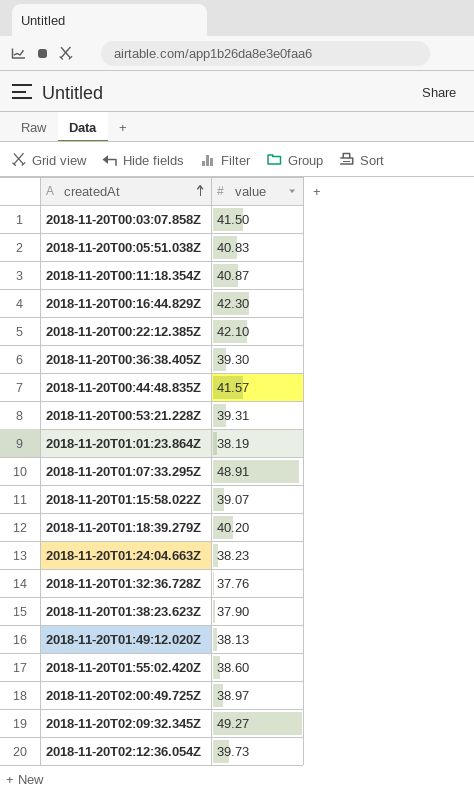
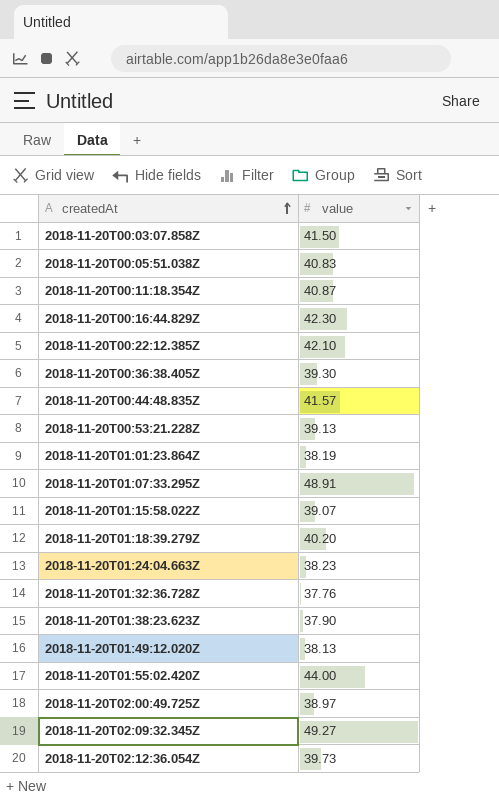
2018-11-20T00:53:21.228Z | value: 39.31 -> 39.13
2018-11-20T01:55:02.420Z | value: 38.60 -> 44.00

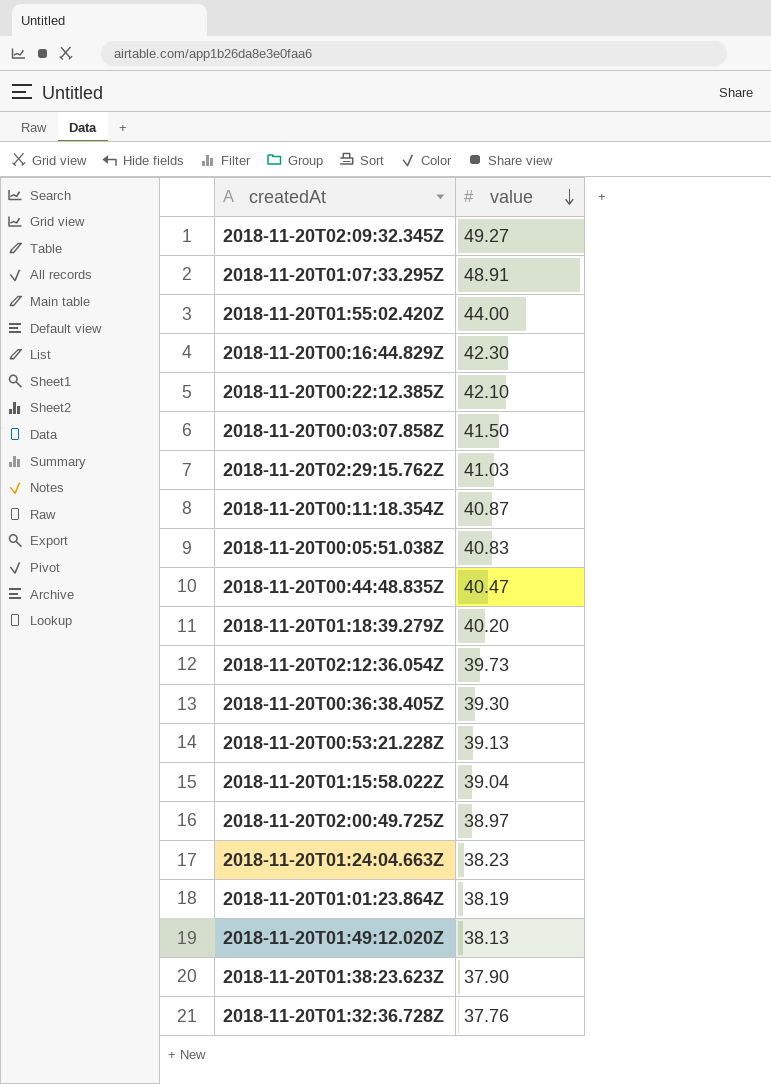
row order: createdAt ascending -> value descending
row 2018-11-20T02:29:15.762Z: none -> 41.03
2018-11-20T00:44:48.835Z | value: 41.57 -> 40.47
2018-11-20T01:15:58.022Z | value: 39.07 -> 39.04

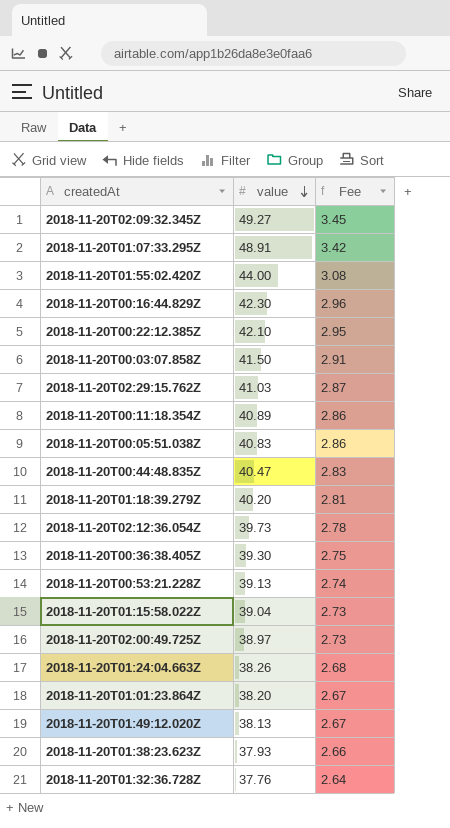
column Fee | formula: none -> [value] * 0.07
2018-11-20T00:11:18.354Z | value: 40.87 -> 40.89
2018-11-20T01:24:04.663Z | value: 38.23 -> 38.26
2018-11-20T01:01:23.864Z | value: 38.19 -> 38.20
2018-11-20T01:38:23.623Z | value: 37.90 -> 37.93

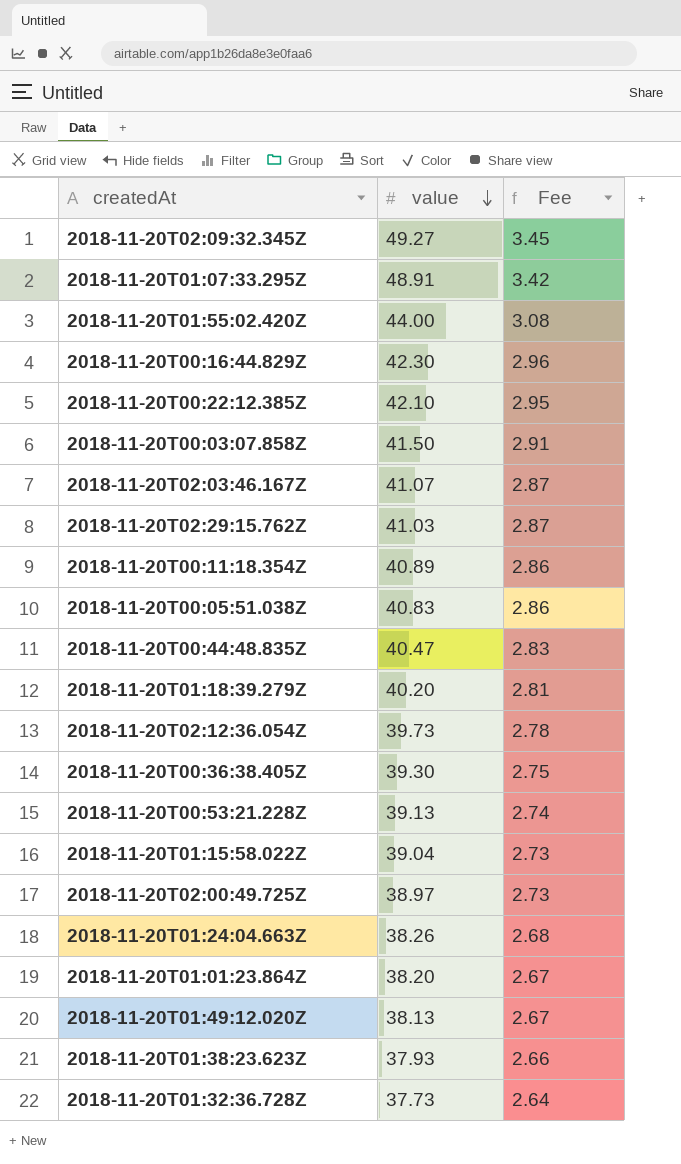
row 2018-11-20T02:03:46.167Z: none -> 41.07 | 2.87
2018-11-20T01:32:36.728Z | value: 37.76 -> 37.73

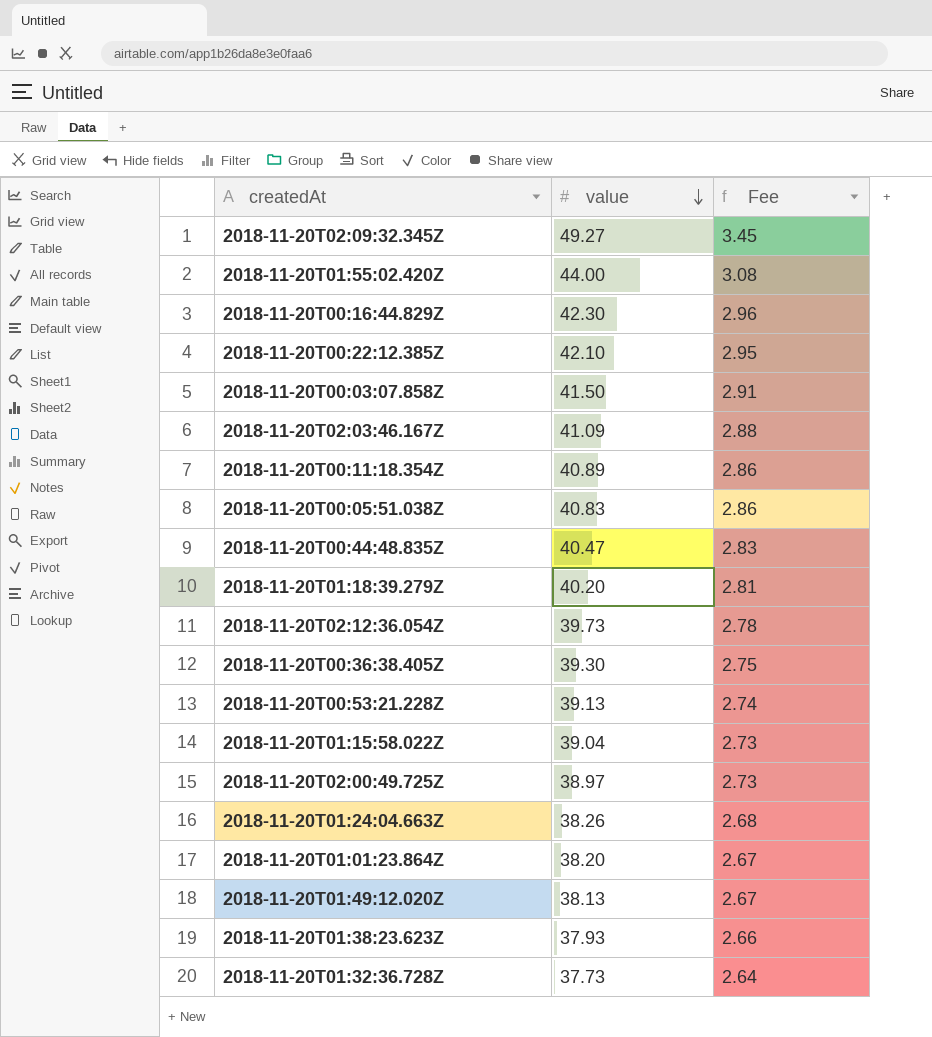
row 2018-11-20T01:07:33.295Z: 48.91 | 3.42 -> none
row 2018-11-20T02:29:15.762Z: 41.03 | 2.87 -> none
2018-11-20T02:03:46.167Z | value: 41.07 -> 41.09
2018-11-20T02:03:46.167Z | Fee: 2.87 -> 2.88

